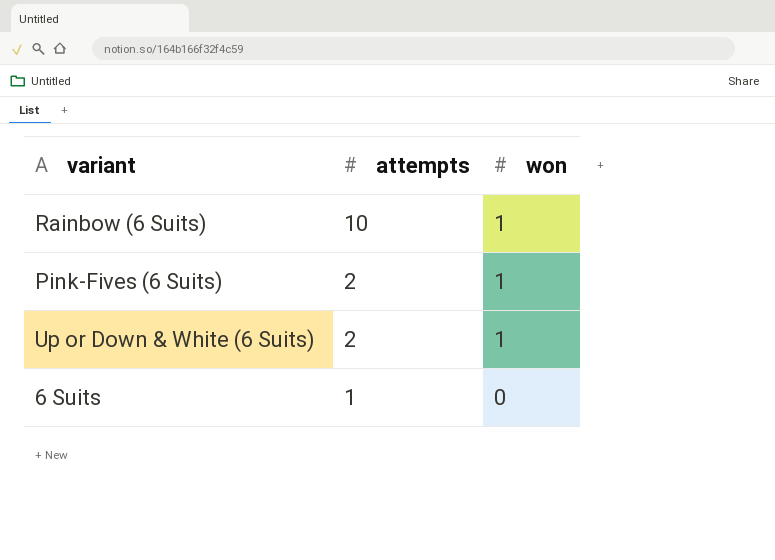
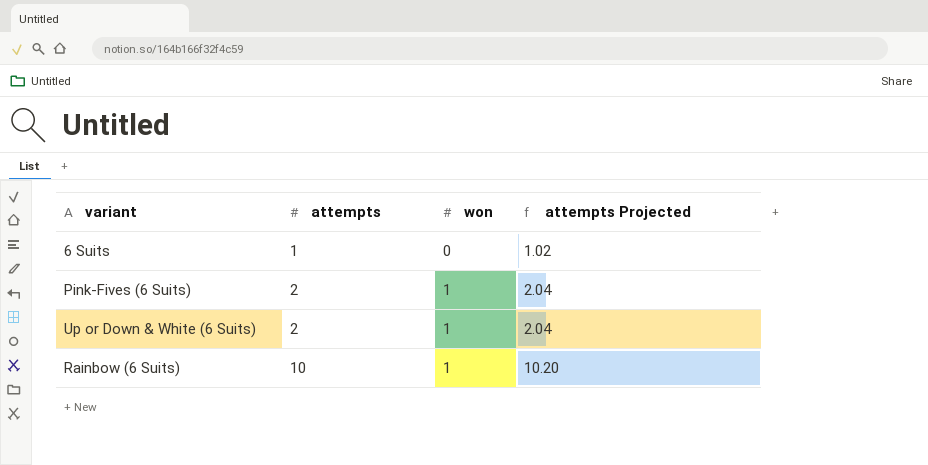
row order: attempts descending -> attempts ascending
column attempts Projected | formula: none -> [attempts] * 1.02

